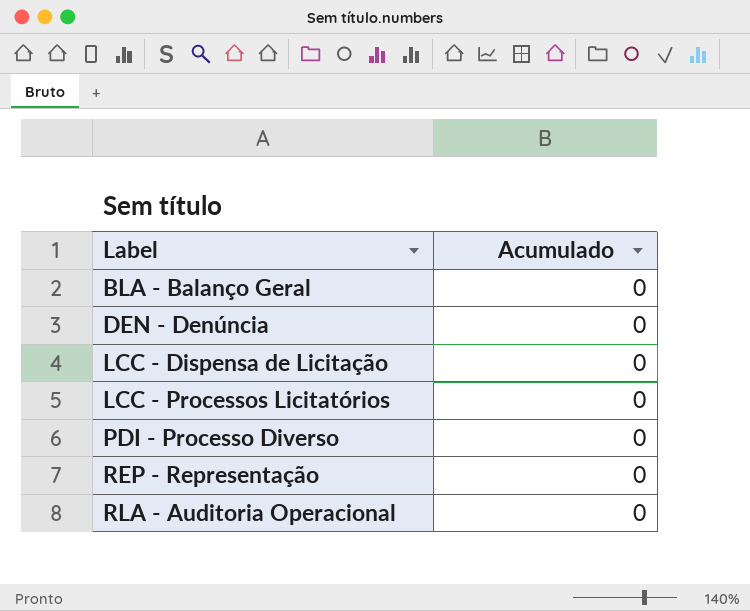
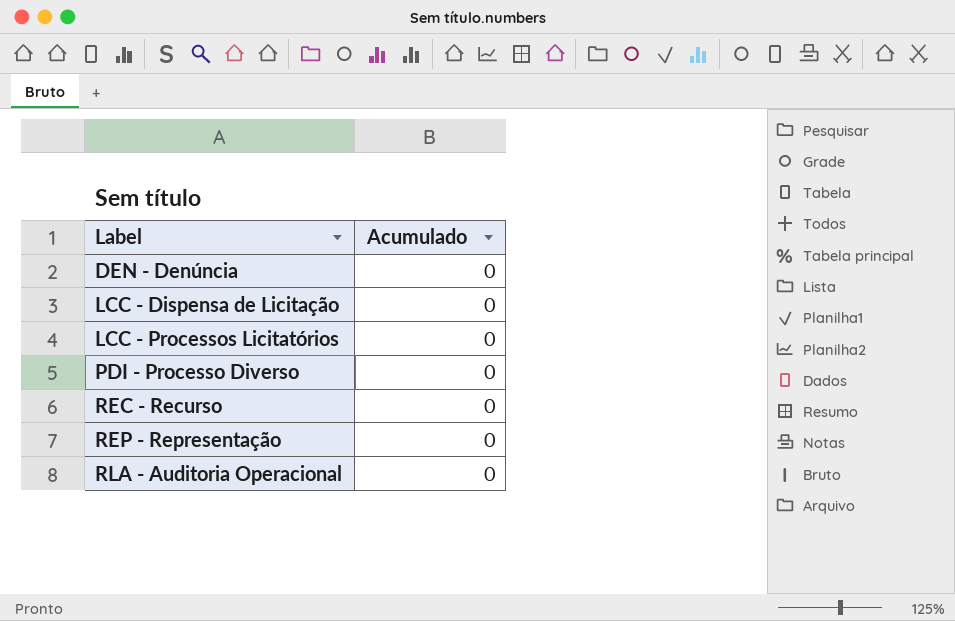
row BLA - Balanço Geral: 0 -> none
row REC - Recurso: none -> 0

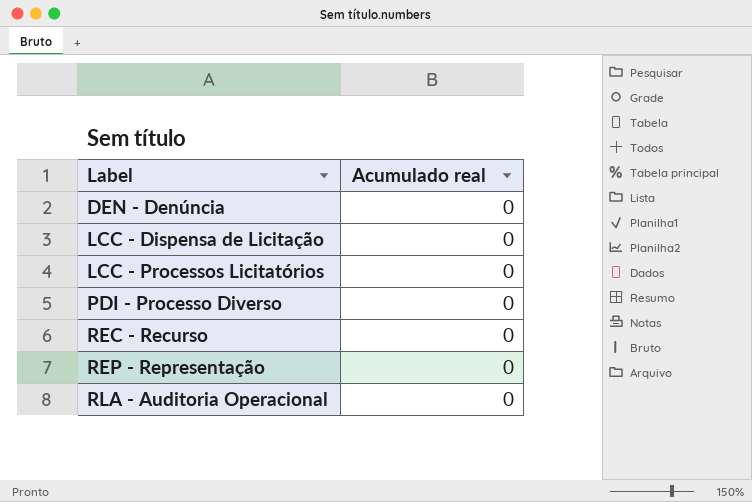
column name: Acumulado -> Acumulado real

